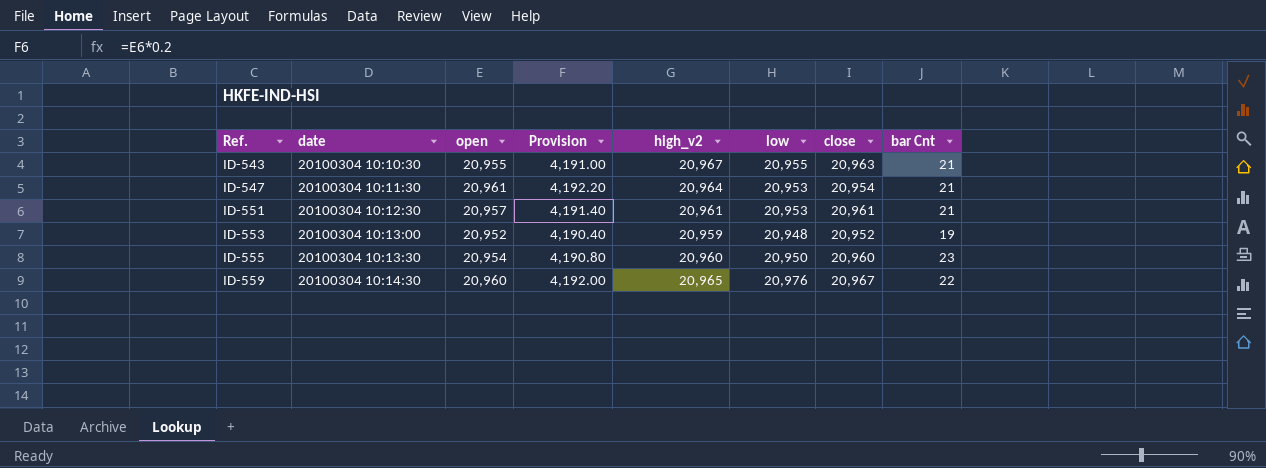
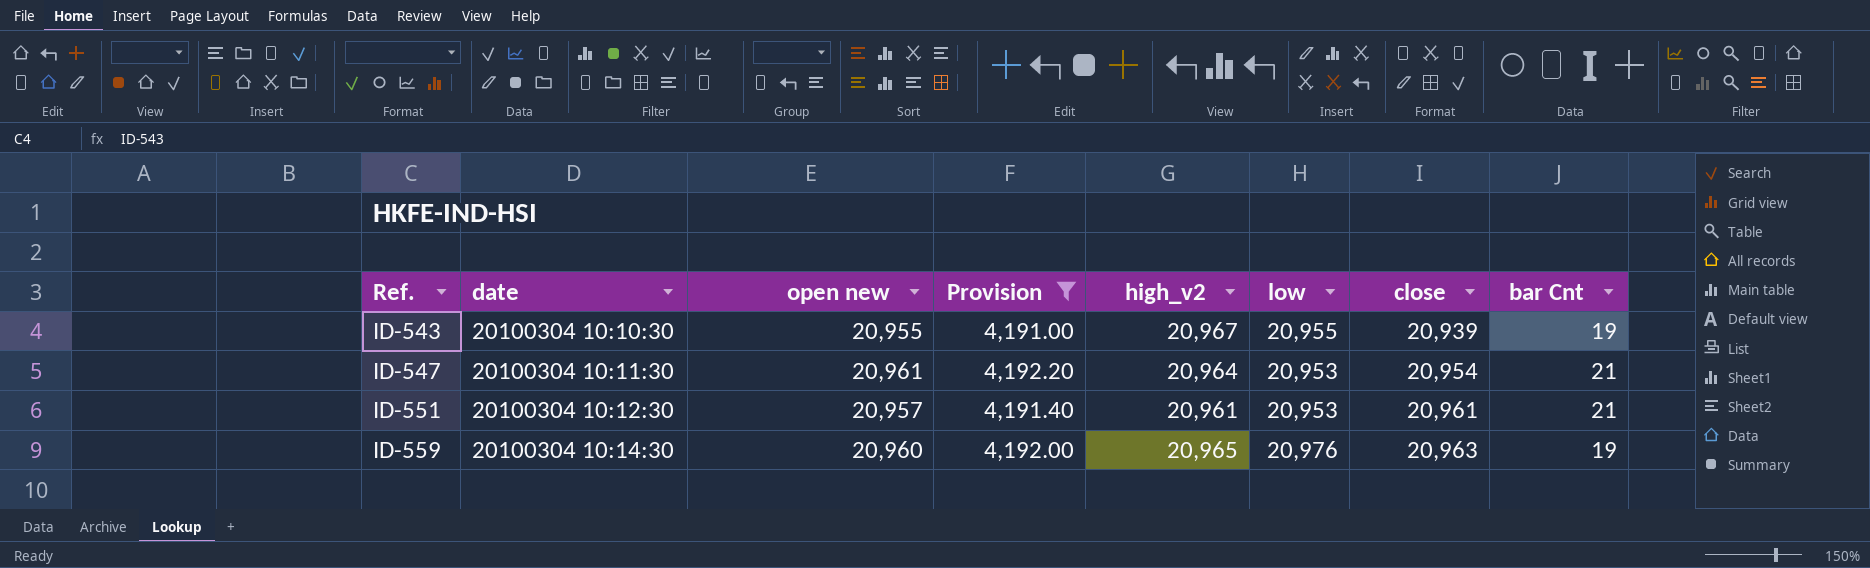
filter: none -> Provision >= 4,191.00
column name: open -> open new
ID-543 | close: 20,963 -> 20,939
ID-543 | bar Cnt: 21 -> 19
ID-559 | close: 20,967 -> 20,963
ID-559 | bar Cnt: 22 -> 19

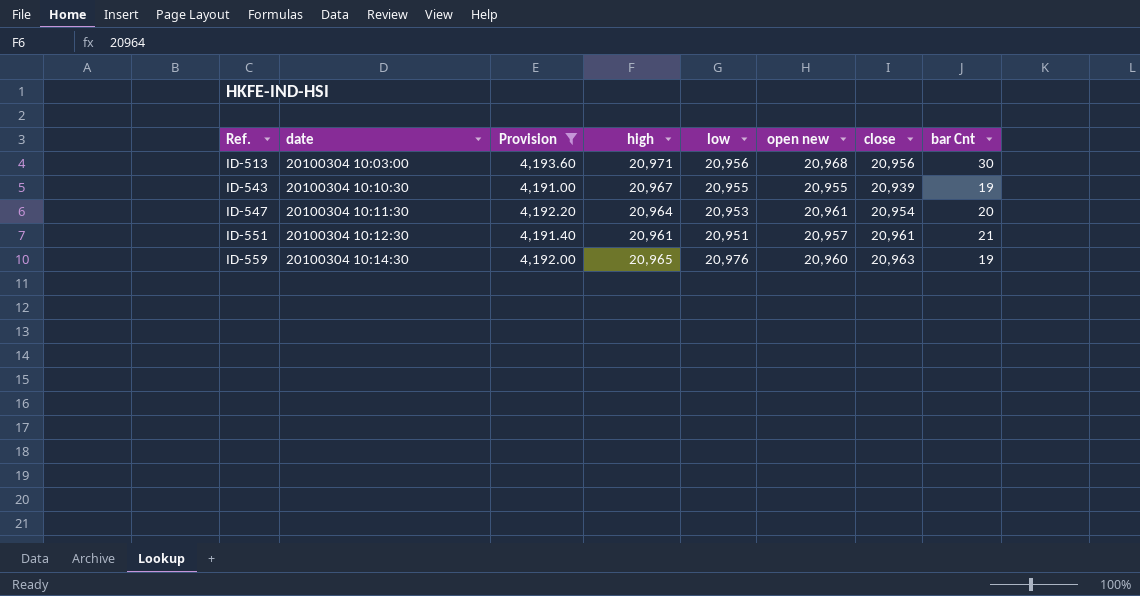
column name: high_v2 -> high
column open new | position: 3 -> 6
row ID-513: none -> 20100304 10:03:00 | 4,193.60 | 20,971 | 20,956 | 20,968 | 20,956 | 30
ID-547 | bar Cnt: 21 -> 20
ID-551 | low: 20,953 -> 20,951

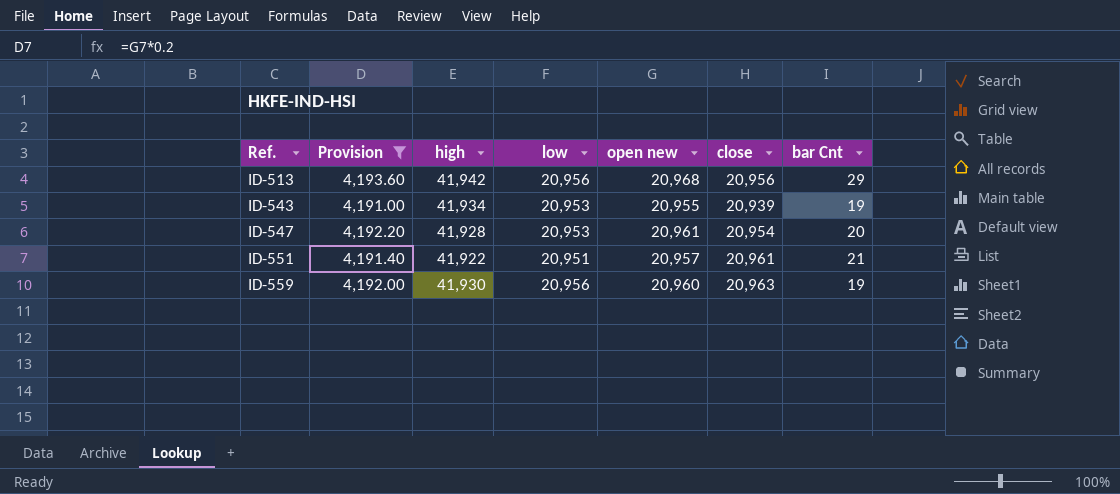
column date | position: 2 -> none
ID-513 | high: 20,971 -> 41,942
ID-513 | bar Cnt: 30 -> 29
ID-543 | high: 20,967 -> 41,934
ID-543 | low: 20,955 -> 20,953
ID-547 | high: 20,964 -> 41,928
ID-551 | high: 20,961 -> 41,922
ID-559 | high: 20,965 -> 41,930
ID-559 | low: 20,976 -> 20,956

